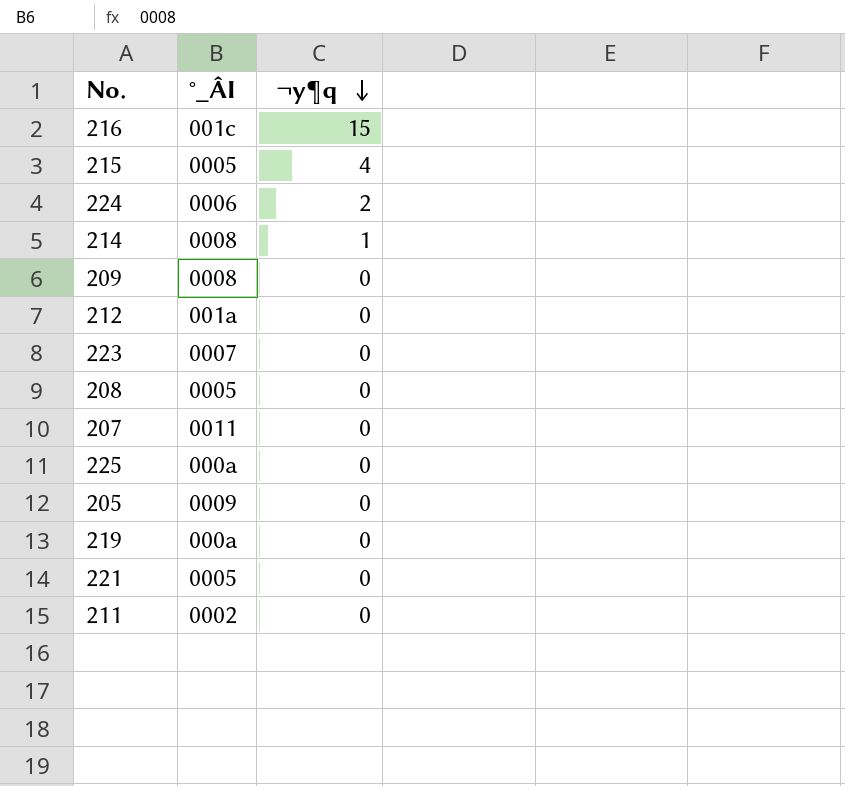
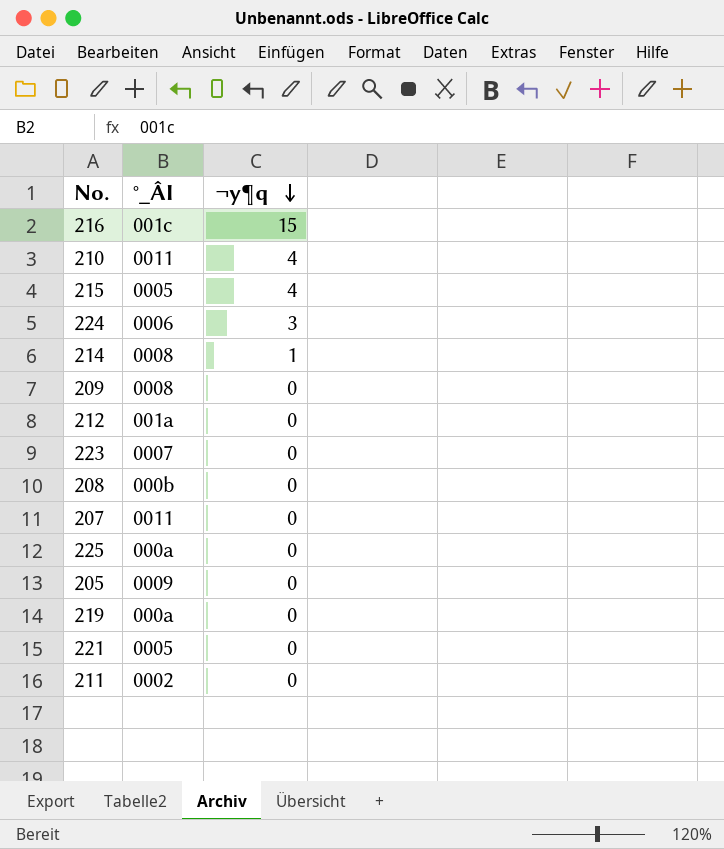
row 210: none -> 0011 | 4
224 | ¬y¶q: 2 -> 3
208 | °_ÂI: 0005 -> 000b

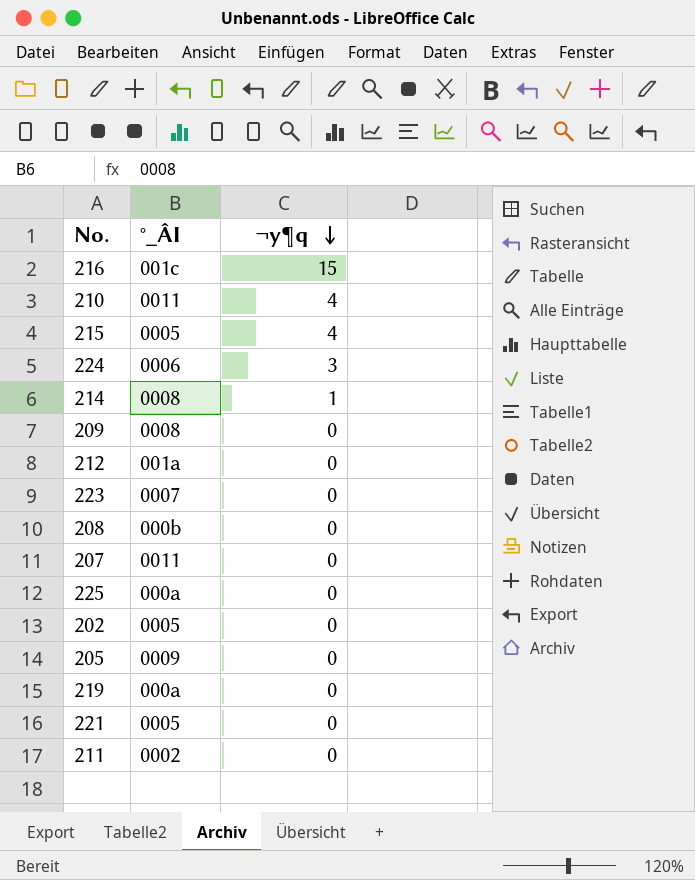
row 202: none -> 0005 | 0

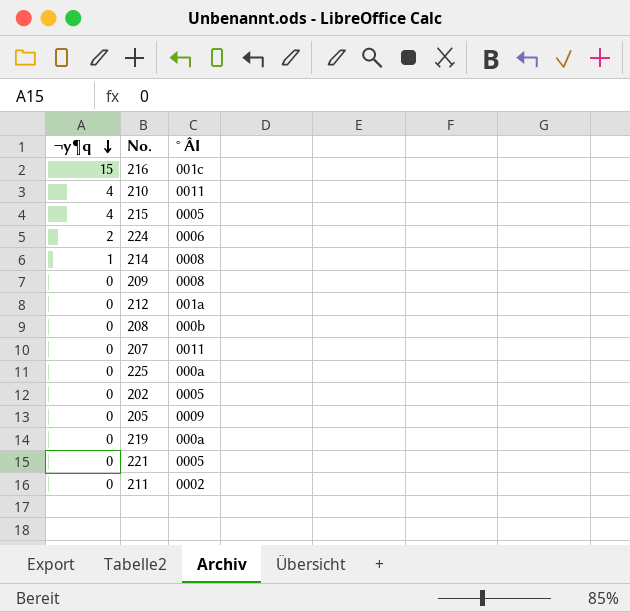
column ¬y¶q | position: 3 -> 1
column name: °_ÂI -> ° ÂI
row 223: 0007 | 0 -> none
224 | ¬y¶q: 3 -> 2

